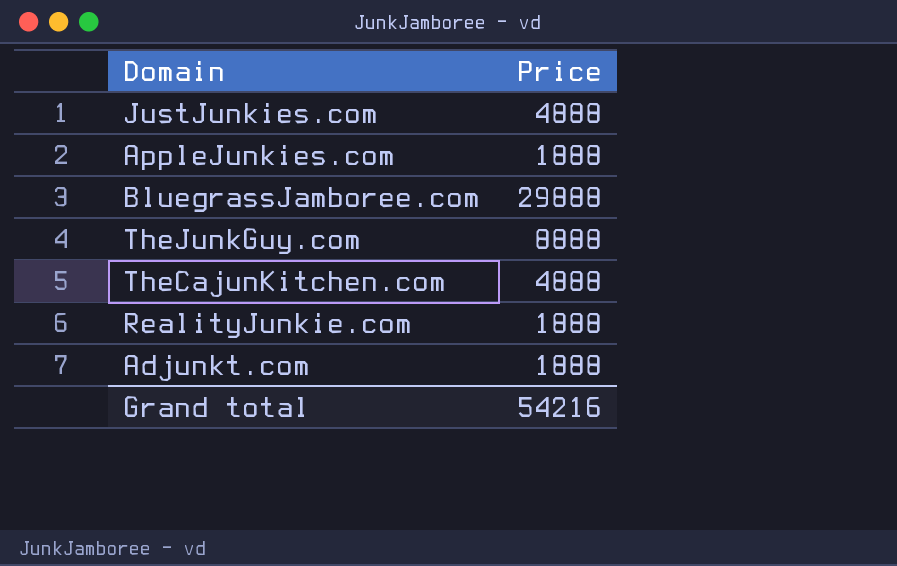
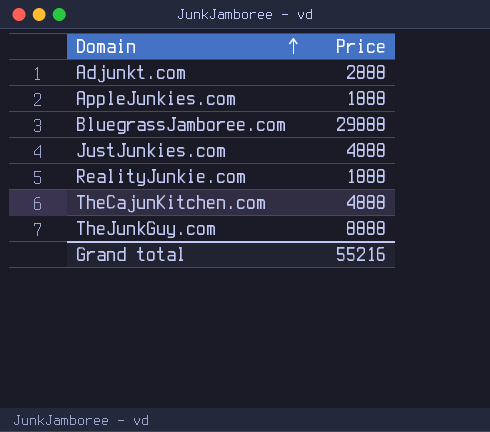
row order: none -> Domain ascending
Adjunkt.com | Price: 1888 -> 2888
Grand total | Price: 54216 -> 55216

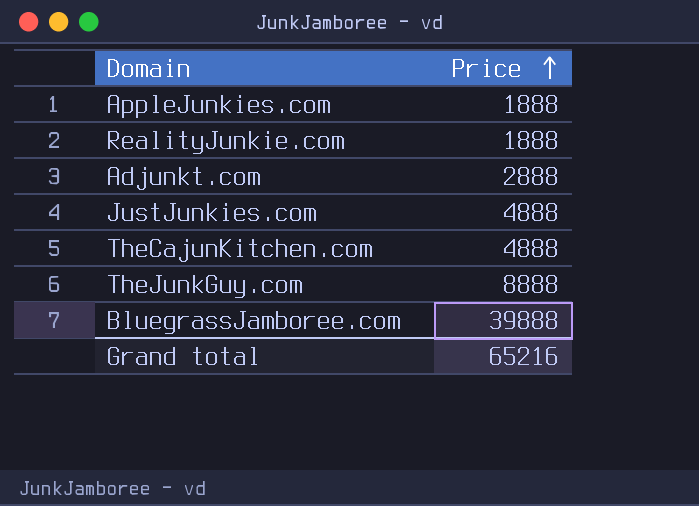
row order: Domain ascending -> Price ascending
BluegrassJamboree.com | Price: 29888 -> 39888
Grand total | Price: 55216 -> 65216

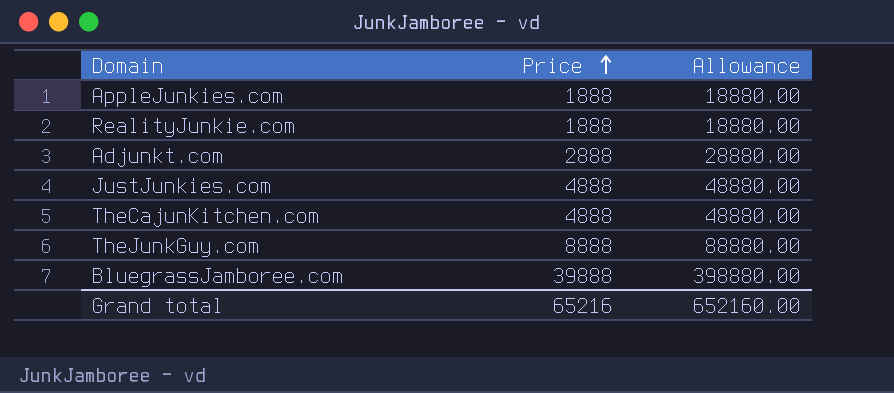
column Allowance | formula: none -> [Price] * 10

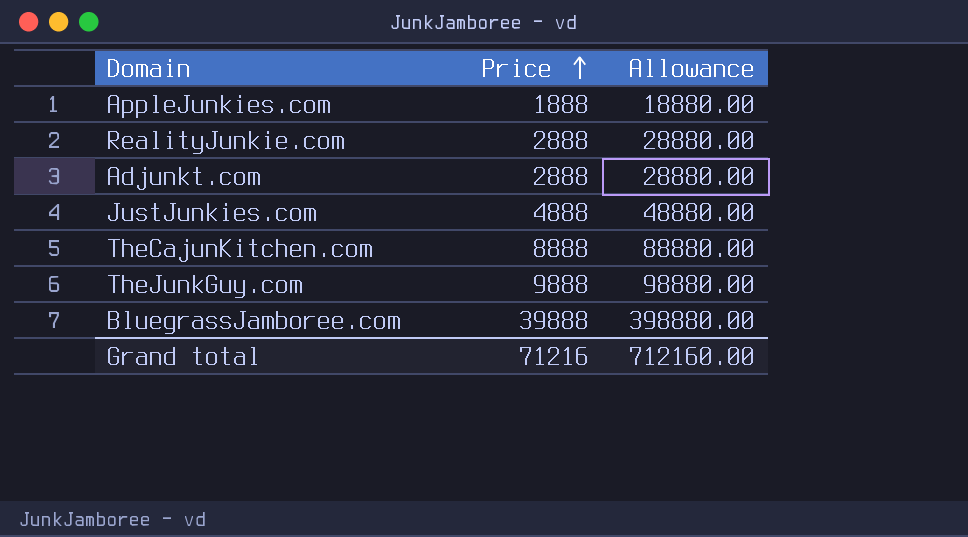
RealityJunkie.com | Price: 1888 -> 2888
RealityJunkie.com | Allowance: 18880.00 -> 28880.00
TheCajunKitchen.com | Price: 4888 -> 8888
TheCajunKitchen.com | Allowance: 48880.00 -> 88880.00
TheJunkGuy.com | Price: 8888 -> 9888
TheJunkGuy.com | Allowance: 88880.00 -> 98880.00
Grand total | Price: 65216 -> 71216
Grand total | Allowance: 652160.00 -> 712160.00

